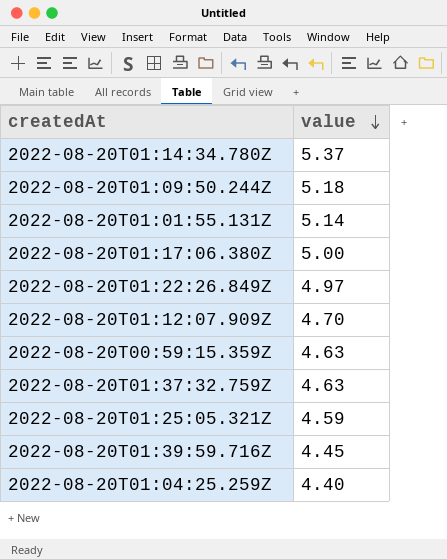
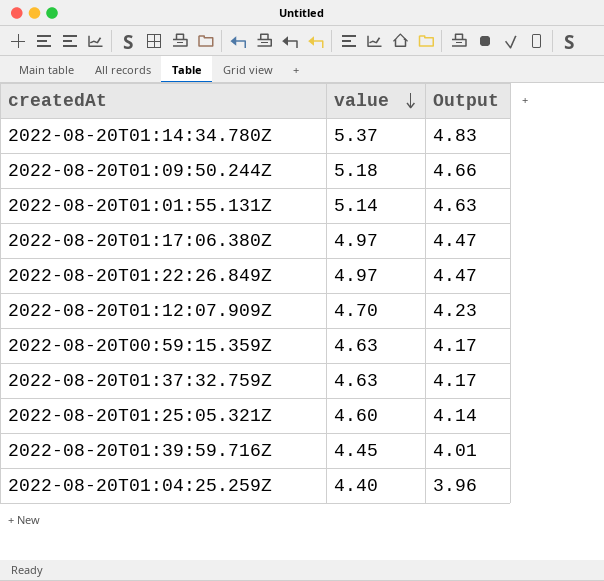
column Output | formula: none -> [value] * 0.9
2022-08-20T01:17:06.380Z | value: 5.00 -> 4.97
2022-08-20T01:25:05.321Z | value: 4.59 -> 4.60

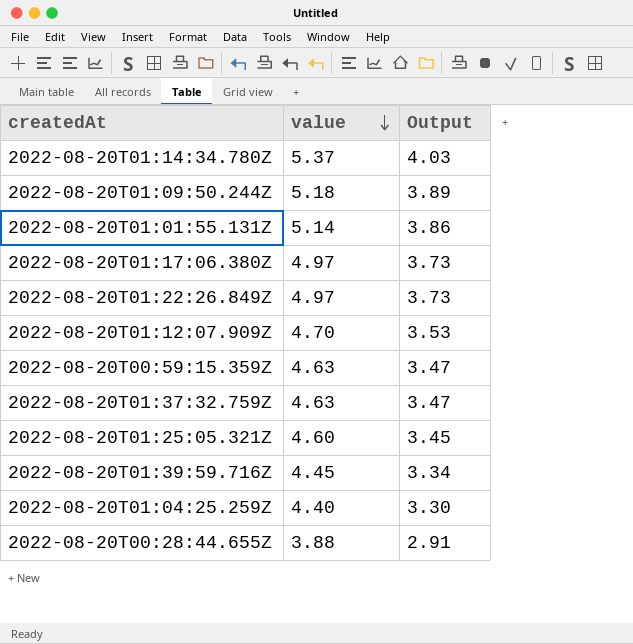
column Output | formula: [value] * 0.9 -> [value] * 0.75
row 2022-08-20T00:28:44.655Z: none -> 3.88 | 2.91

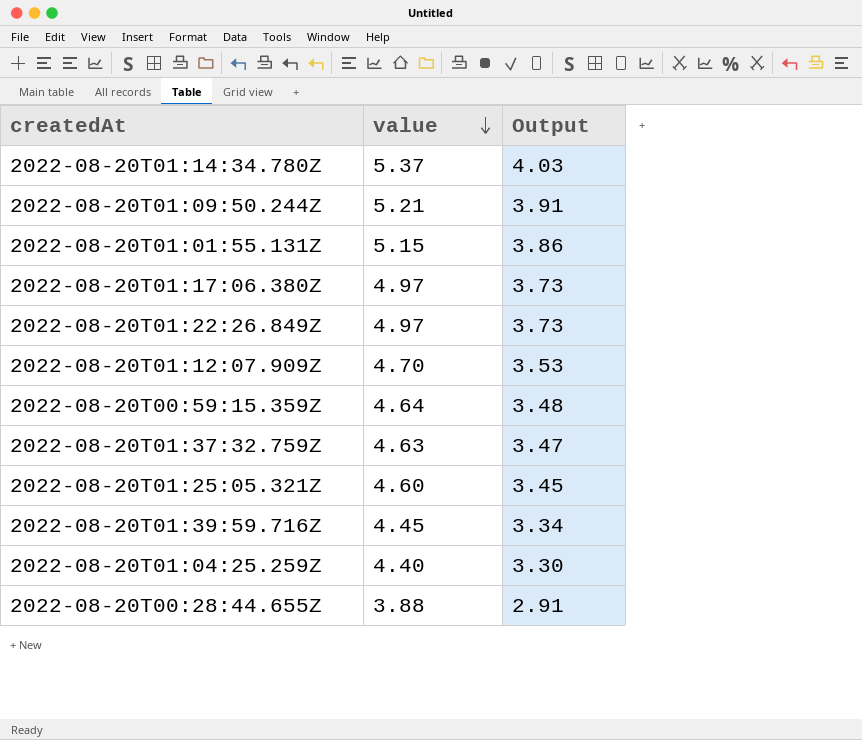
2022-08-20T01:09:50.244Z | value: 5.18 -> 5.21
2022-08-20T01:09:50.244Z | Output: 3.89 -> 3.91
2022-08-20T01:01:55.131Z | value: 5.14 -> 5.15
2022-08-20T00:59:15.359Z | value: 4.63 -> 4.64
2022-08-20T00:59:15.359Z | Output: 3.47 -> 3.48

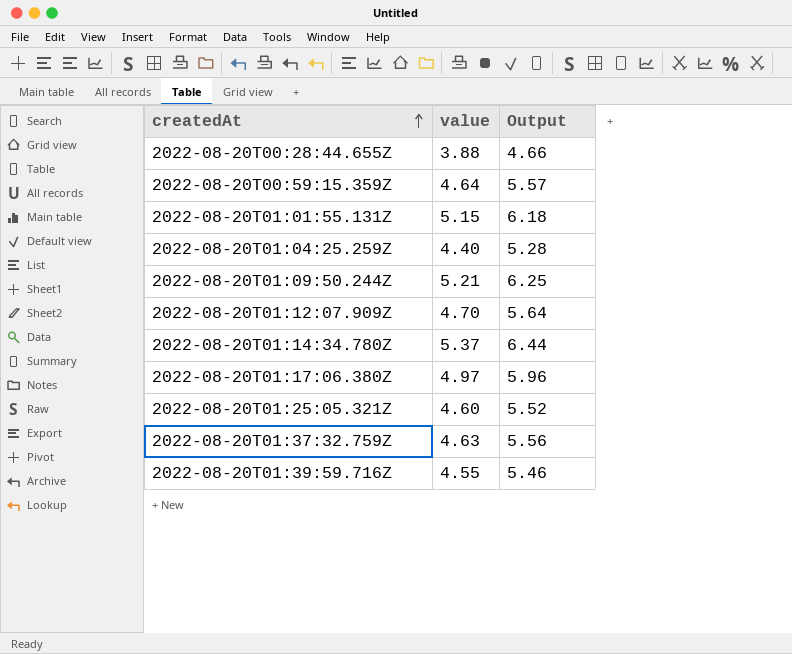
row order: value descending -> createdAt ascending
column Output | formula: [value] * 0.75 -> [value] * 1.2
row 2022-08-20T01:22:26.849Z: 4.97 | 3.73 -> none
2022-08-20T01:39:59.716Z | value: 4.45 -> 4.55

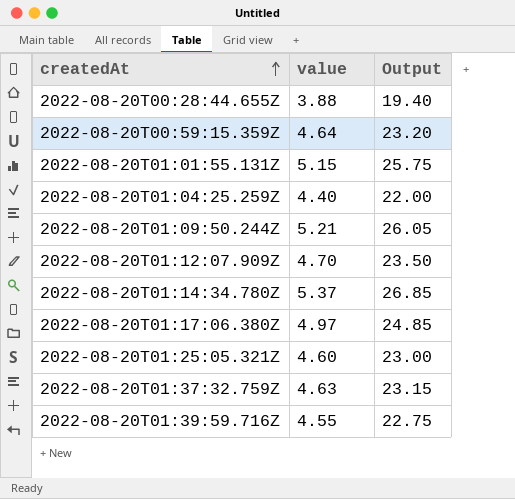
column Output | formula: [value] * 1.2 -> [value] * 5

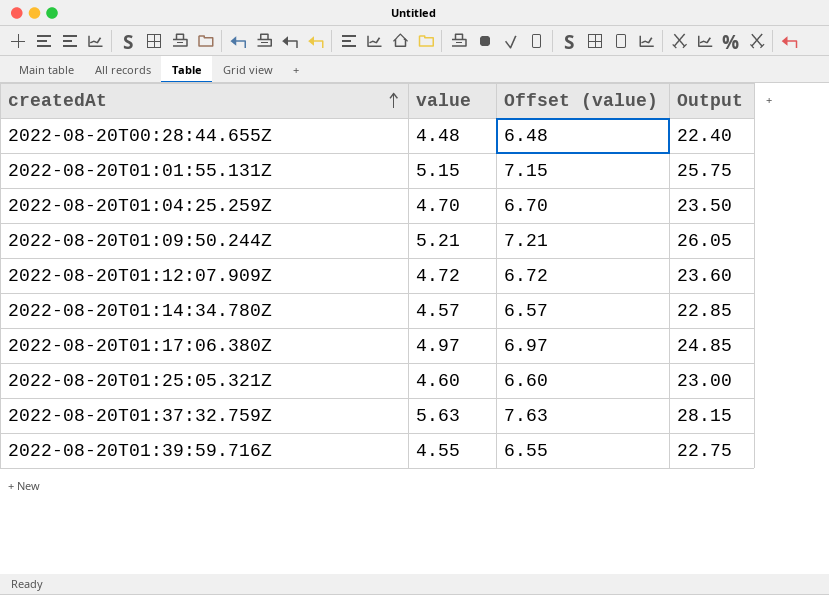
column Offset (value) | formula: none -> [value] + 2
row 2022-08-20T00:59:15.359Z: 4.64 | 23.20 -> none
2022-08-20T00:28:44.655Z | value: 3.88 -> 4.48
2022-08-20T00:28:44.655Z | Output: 19.40 -> 22.40
2022-08-20T01:04:25.259Z | value: 4.40 -> 4.70
2022-08-20T01:04:25.259Z | Output: 22.00 -> 23.50
2022-08-20T01:12:07.909Z | value: 4.70 -> 4.72
2022-08-20T01:12:07.909Z | Output: 23.50 -> 23.60
2022-08-20T01:14:34.780Z | value: 5.37 -> 4.57
2022-08-20T01:14:34.780Z | Output: 26.85 -> 22.85
2022-08-20T01:37:32.759Z | value: 4.63 -> 5.63
2022-08-20T01:37:32.759Z | Output: 23.15 -> 28.15

